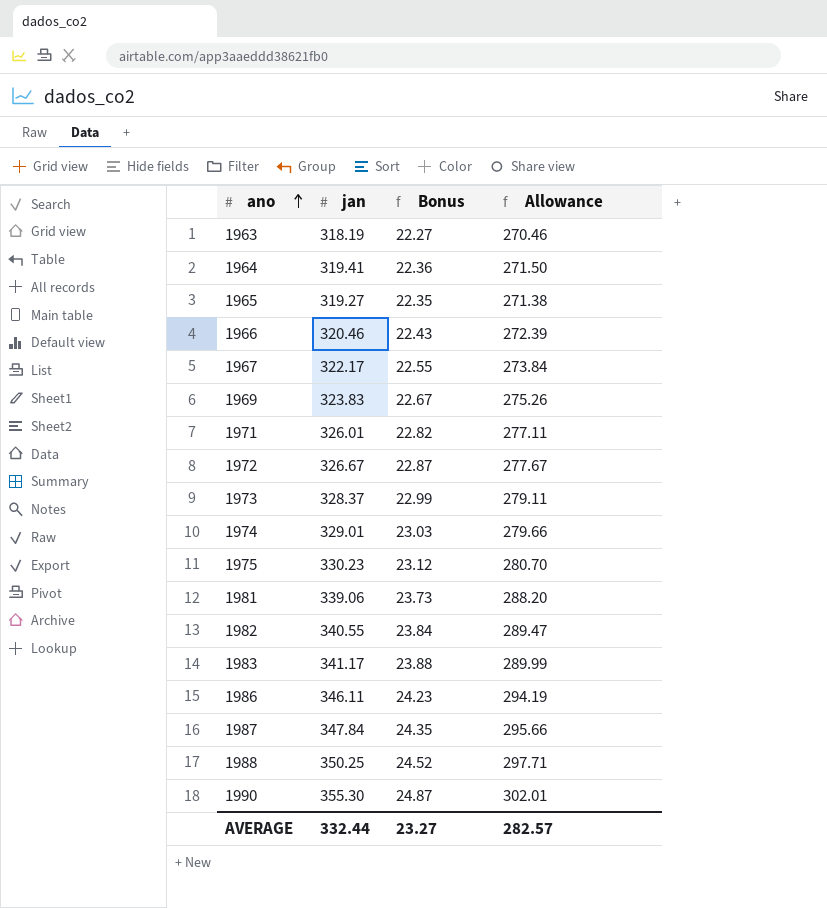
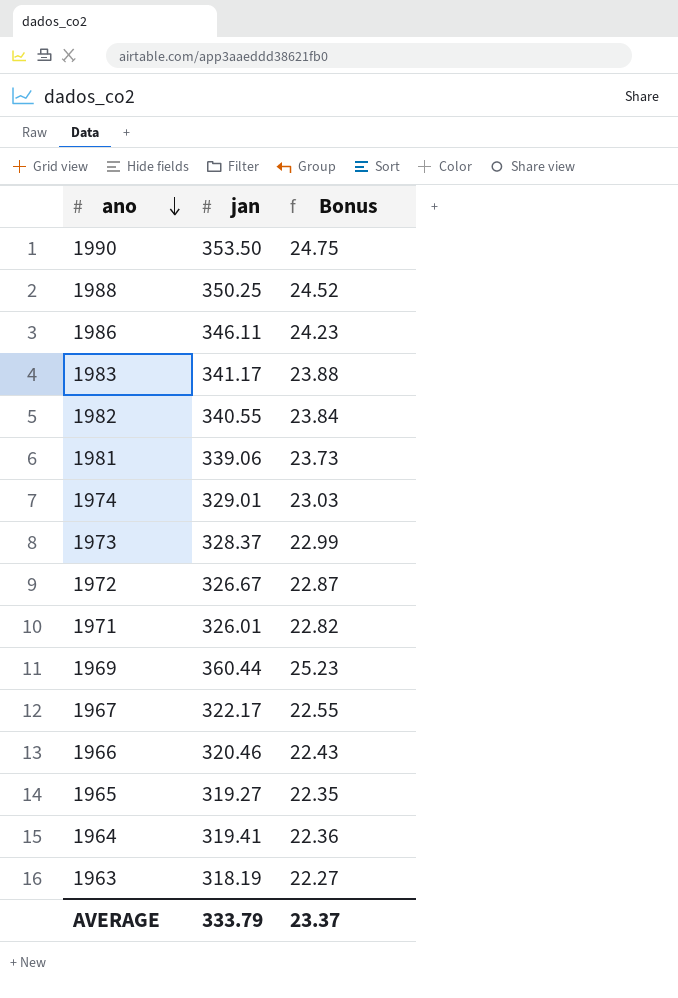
row order: ano ascending -> ano descending
column Allowance | formula: [jan] * 0.85 -> none
row 1975: 330.23 | 23.12 | 280.70 -> none
row 1987: 347.84 | 24.35 | 295.66 -> none
1990 | jan: 355.30 -> 353.50
1990 | Bonus: 24.87 -> 24.75
1969 | jan: 323.83 -> 360.44
1969 | Bonus: 22.67 -> 25.23
AVERAGE | jan: 332.44 -> 333.79
AVERAGE | Bonus: 23.27 -> 23.37

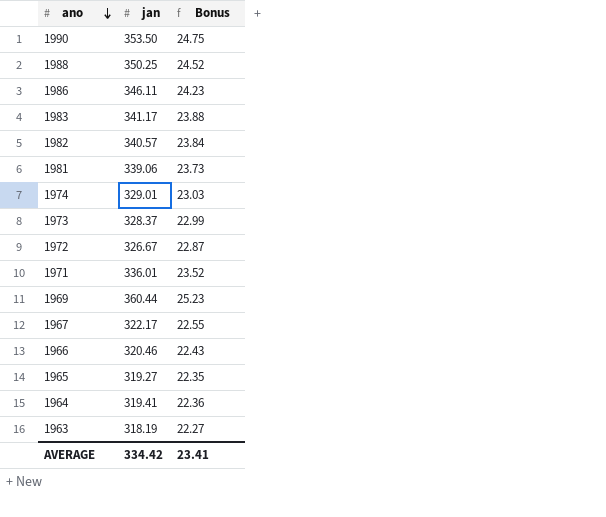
1982 | jan: 340.55 -> 340.57
1971 | jan: 326.01 -> 336.01
1971 | Bonus: 22.82 -> 23.52
AVERAGE | jan: 333.79 -> 334.42
AVERAGE | Bonus: 23.37 -> 23.41

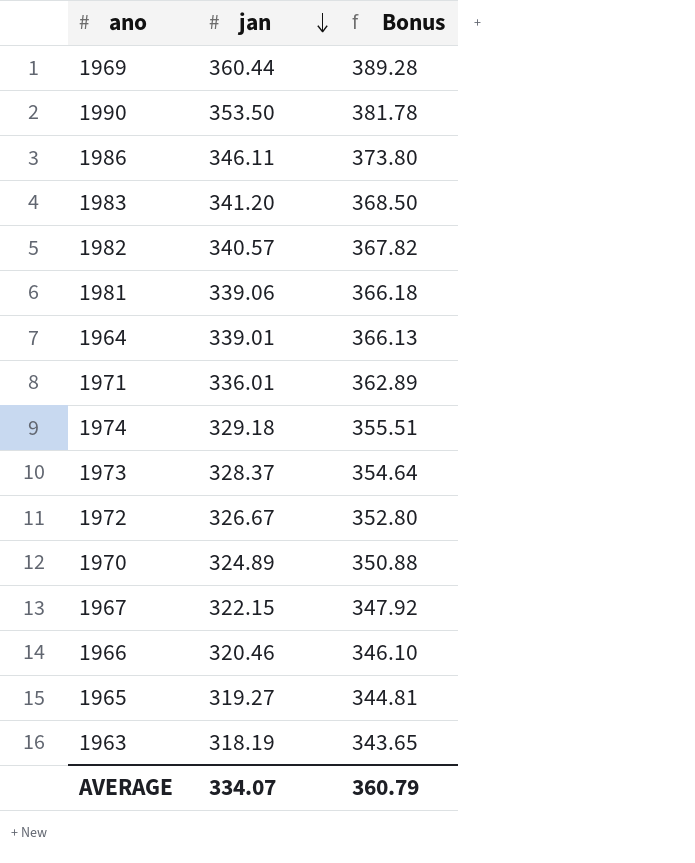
row order: ano descending -> jan descending
column Bonus | formula: [jan] * 0.07 -> [jan] * 1.08
row 1988: 350.25 | 24.52 -> none
1983 | jan: 341.17 -> 341.20
1964 | jan: 319.41 -> 339.01
1974 | jan: 329.01 -> 329.18
row 1970: none -> 324.89 | 350.88
1967 | jan: 322.17 -> 322.15
AVERAGE | jan: 334.42 -> 334.07
AVERAGE | Bonus: 23.41 -> 360.79

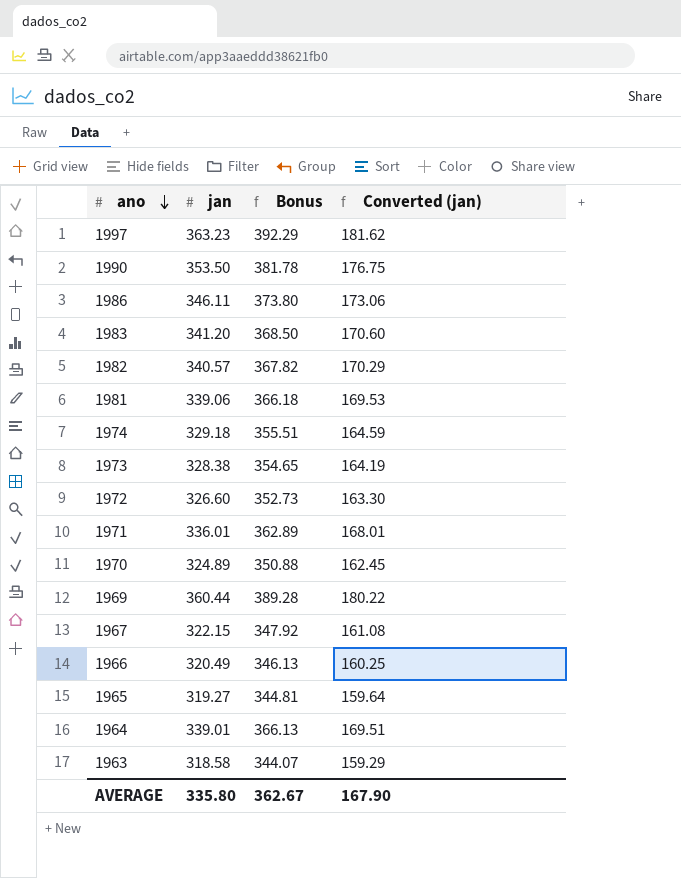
row order: jan descending -> ano descending
column Converted (jan) | formula: none -> [jan] * 0.5
row 1997: none -> 363.23 | 392.29 | 181.62
1973 | jan: 328.37 -> 328.38
1973 | Bonus: 354.64 -> 354.65
1972 | jan: 326.67 -> 326.60
1972 | Bonus: 352.80 -> 352.73
1966 | jan: 320.46 -> 320.49
1966 | Bonus: 346.10 -> 346.13
1963 | jan: 318.19 -> 318.58
1963 | Bonus: 343.65 -> 344.07
AVERAGE | jan: 334.07 -> 335.80
AVERAGE | Bonus: 360.79 -> 362.67

